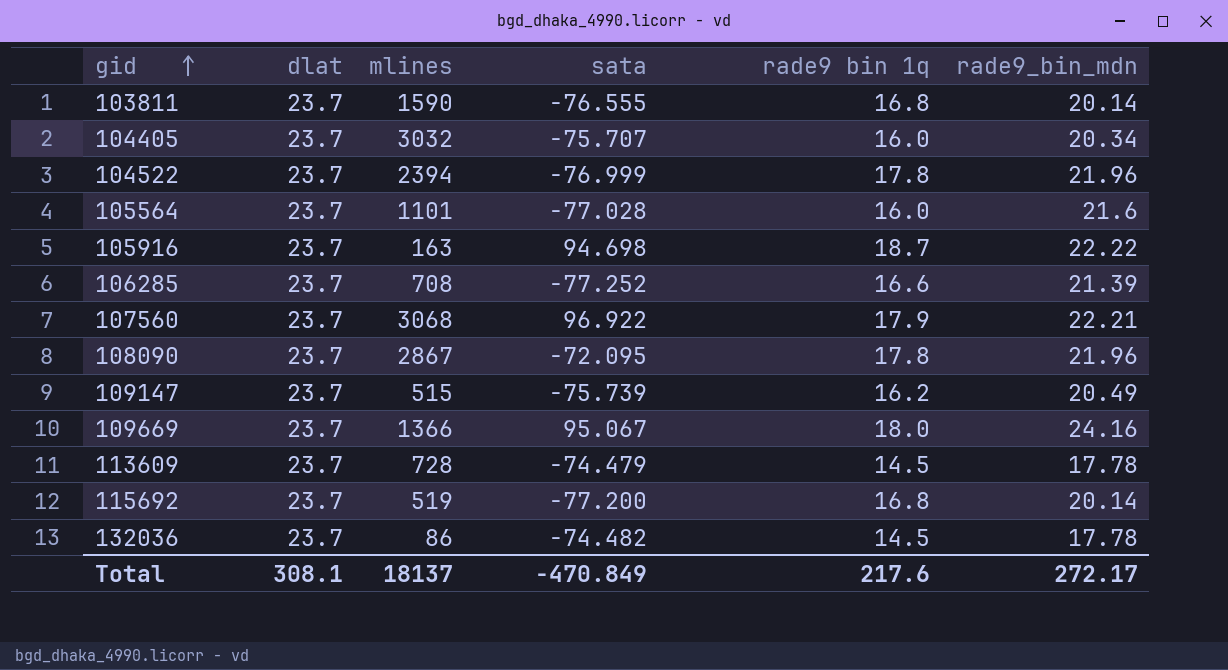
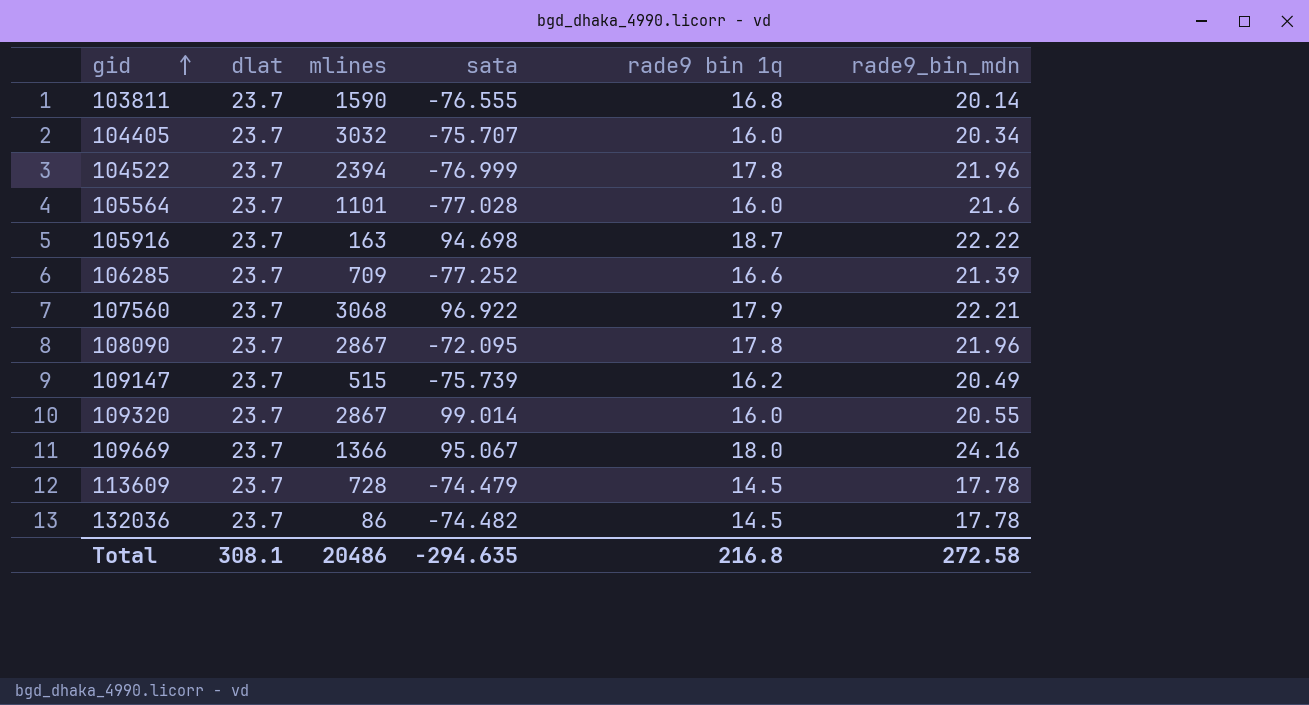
row 115692: 23.7 | 519 | -77.200 | 16.8 | 20.14 -> none
106285 | mlines: 708 -> 709
row 109320: none -> 23.7 | 2867 | 99.014 | 16.0 | 20.55
Total | mlines: 18137 -> 20486
Total | sata: -470.849 -> -294.635
Total | rade9 bin 1q: 217.6 -> 216.8
Total | rade9_bin_mdn: 272.17 -> 272.58

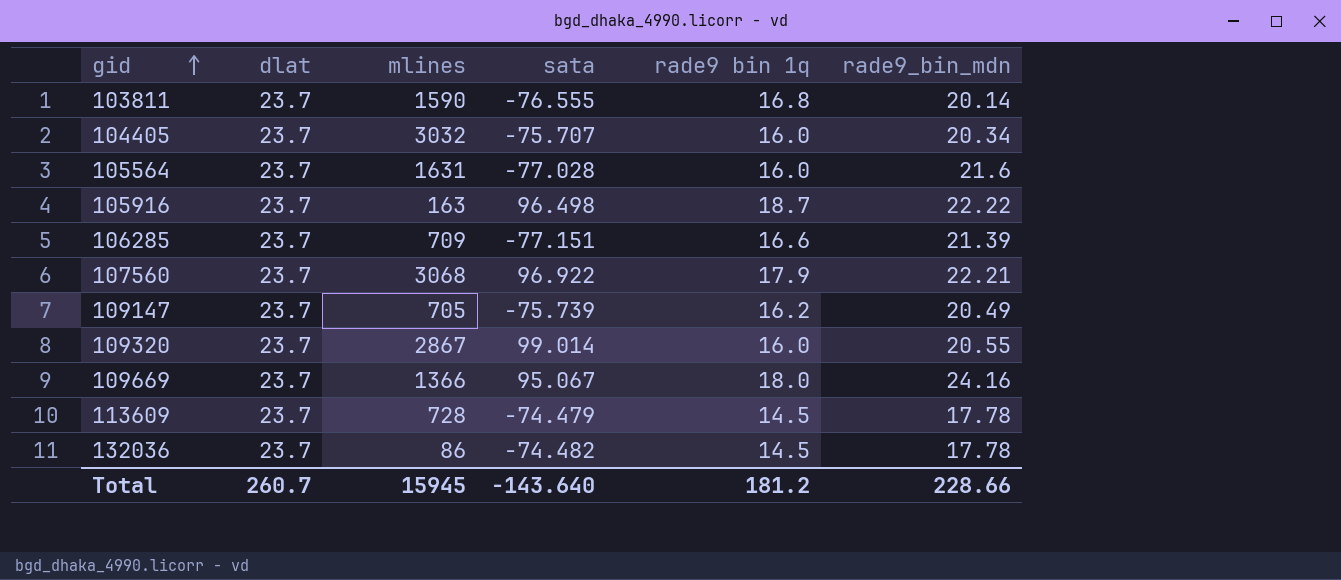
row 104522: 23.7 | 2394 | -76.999 | 17.8 | 21.96 -> none
row 108090: 23.7 | 2867 | -72.095 | 17.8 | 21.96 -> none
105564 | mlines: 1101 -> 1631
105916 | sata: 94.698 -> 96.498
106285 | sata: -77.252 -> -77.151
109147 | mlines: 515 -> 705
Total | dlat: 308.1 -> 260.7
Total | mlines: 20486 -> 15945
Total | sata: -294.635 -> -143.640
Total | rade9 bin 1q: 216.8 -> 181.2
Total | rade9_bin_mdn: 272.58 -> 228.66

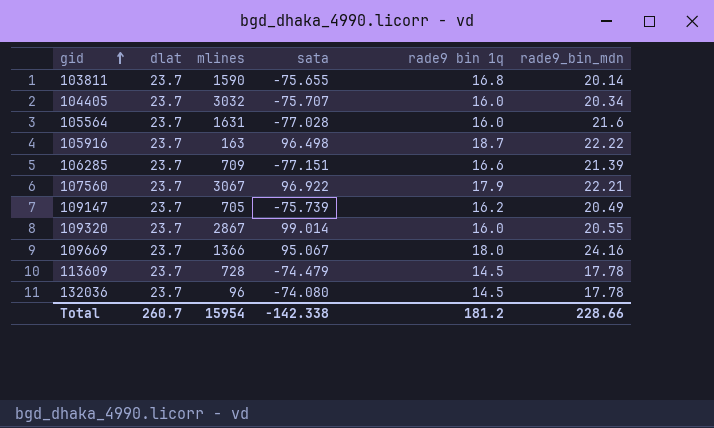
103811 | sata: -76.555 -> -75.655
107560 | mlines: 3068 -> 3067
132036 | mlines: 86 -> 96
132036 | sata: -74.482 -> -74.080
Total | mlines: 15945 -> 15954
Total | sata: -143.640 -> -142.338

